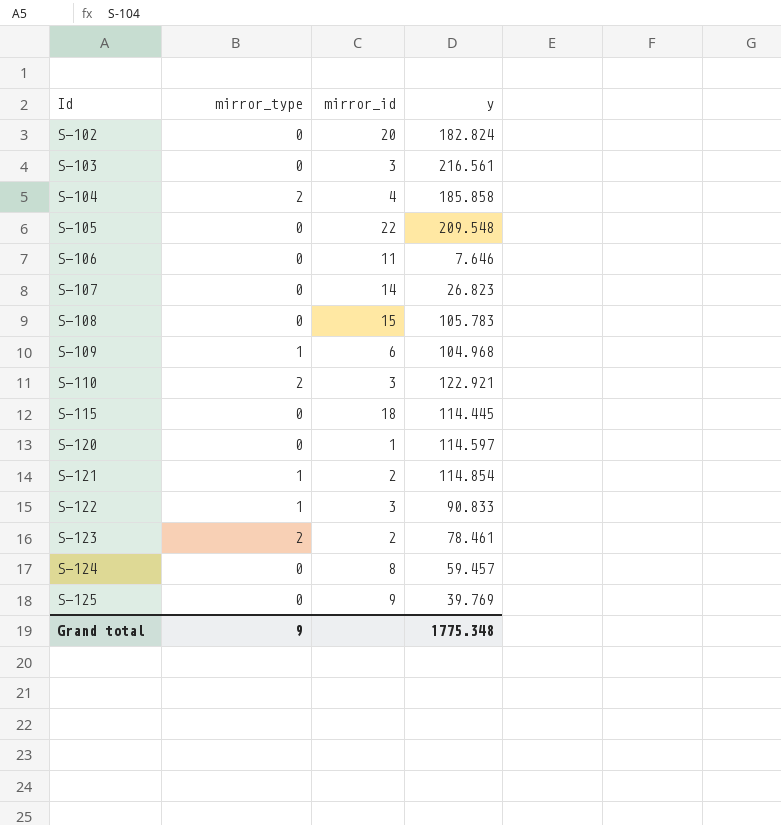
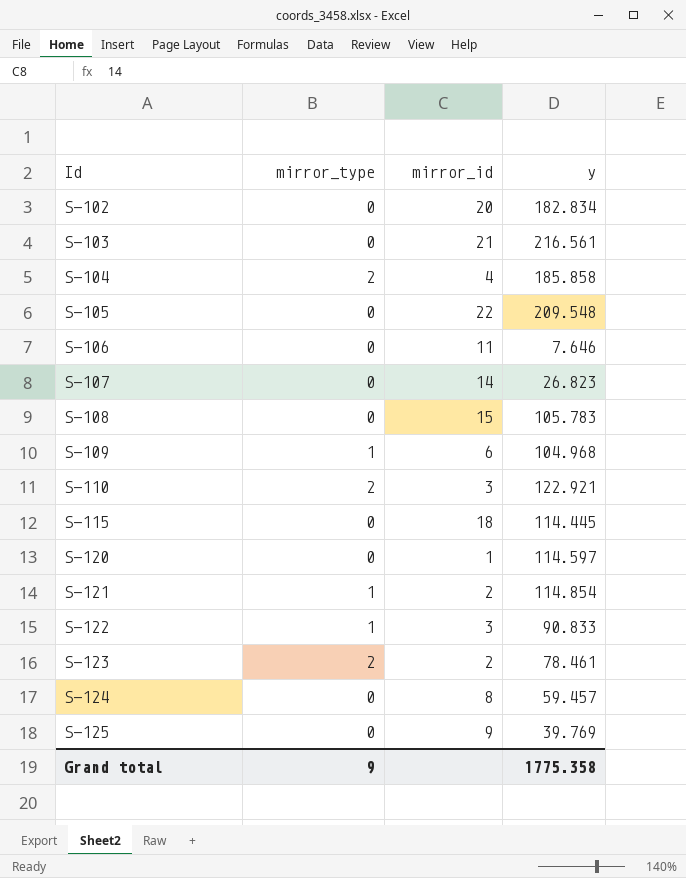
S-102 | y: 182.824 -> 182.834
S-103 | mirror_id: 3 -> 21
Grand total | y: 1775.348 -> 1775.358

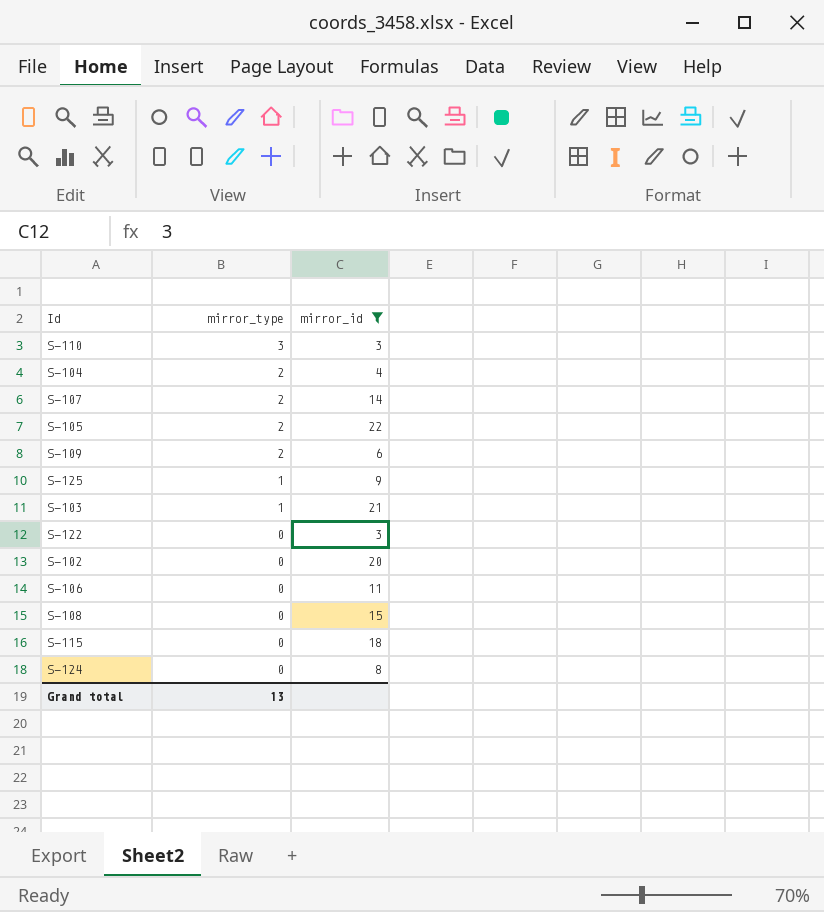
filter: none -> mirror_id >= 3
row order: Id ascending -> mirror_type descending
column y | position: 4 -> none
S-110 | mirror_type: 2 -> 3
S-107 | mirror_type: 0 -> 2
S-105 | mirror_type: 0 -> 2
S-109 | mirror_type: 1 -> 2
S-125 | mirror_type: 0 -> 1
S-103 | mirror_type: 0 -> 1
S-122 | mirror_type: 1 -> 0
Grand total | mirror_type: 9 -> 13

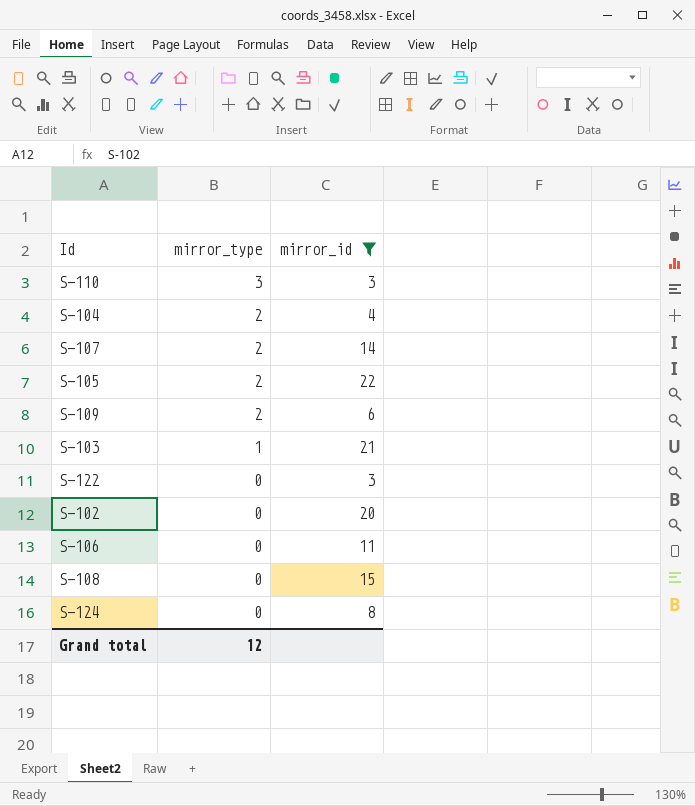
row S-125: 1 | 9 -> none
row S-115: 0 | 18 -> none
Grand total | mirror_type: 13 -> 12

